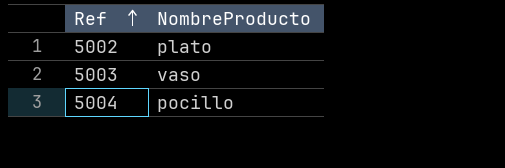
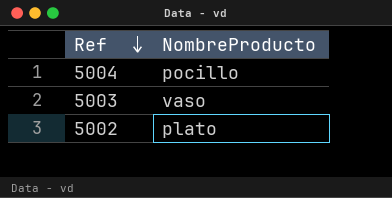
row order: Ref ascending -> Ref descending

